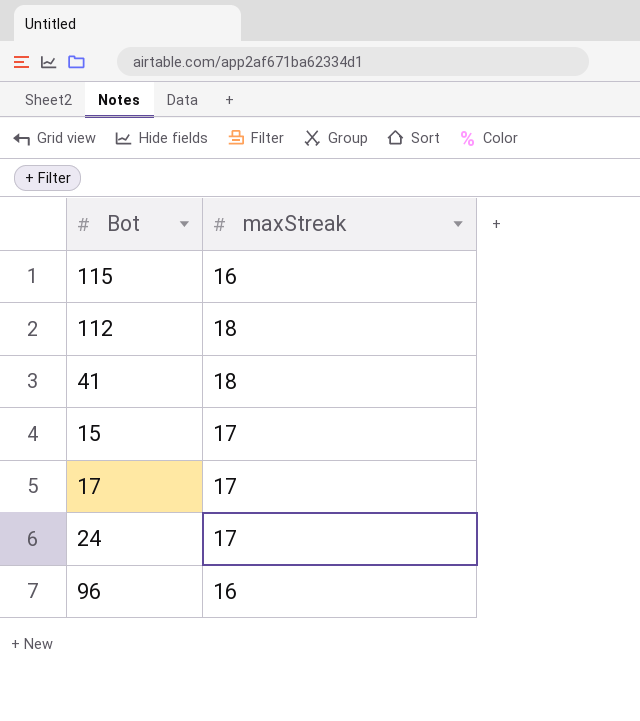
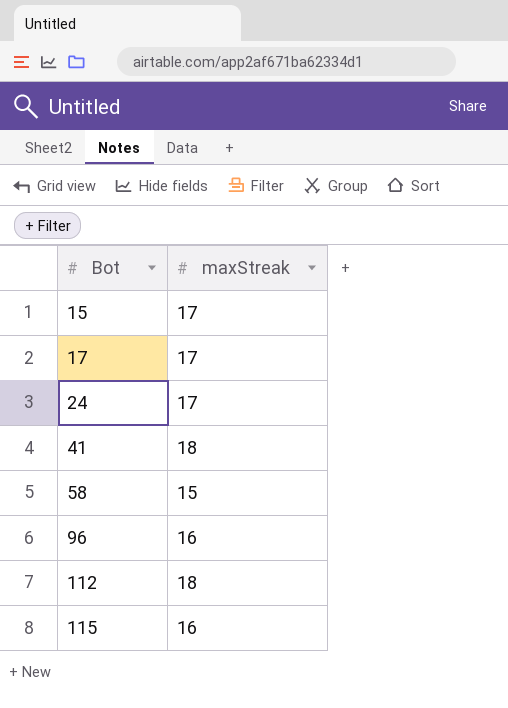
row order: none -> Bot ascending
row 58: none -> 15

